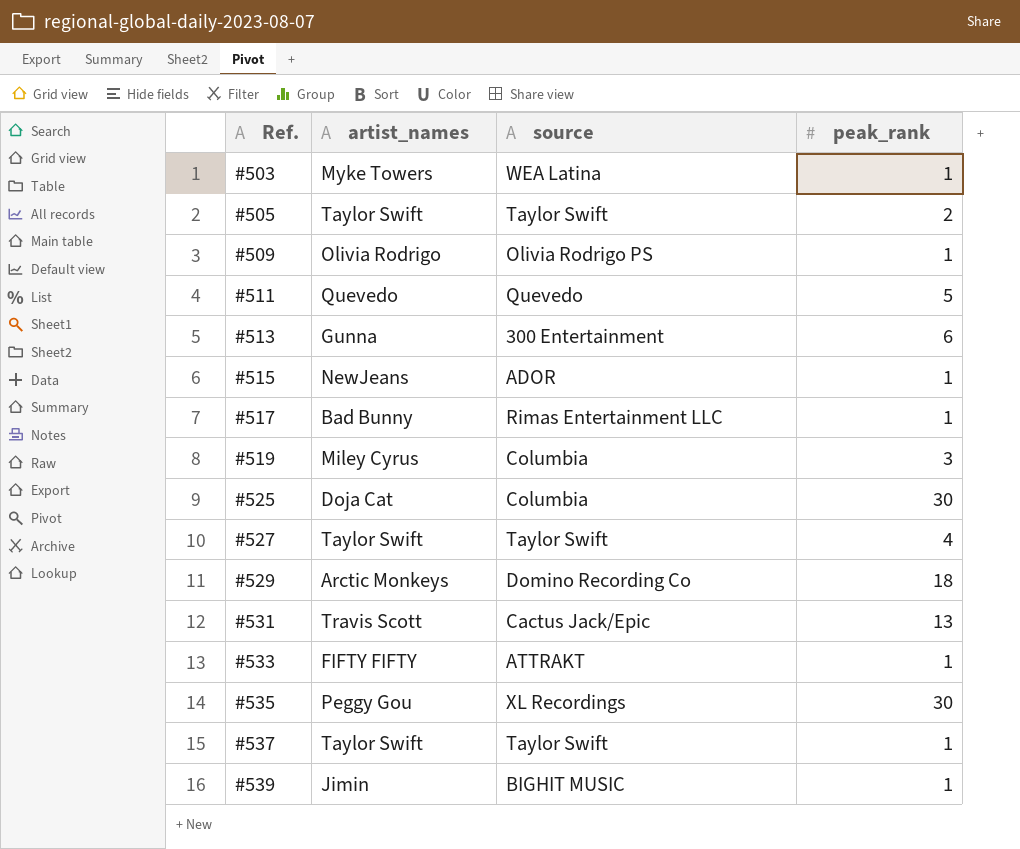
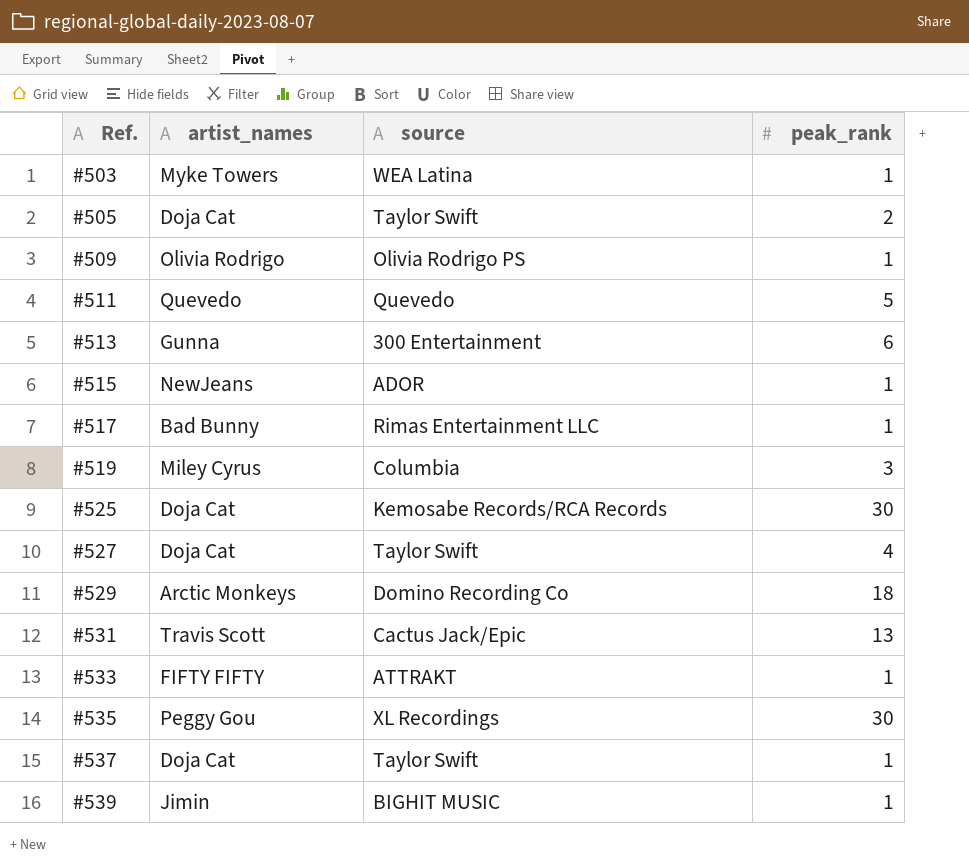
#505 | artist_names: Taylor Swift -> Doja Cat
#525 | source: Columbia -> Kemosabe Records/RCA Records
#527 | artist_names: Taylor Swift -> Doja Cat
#537 | artist_names: Taylor Swift -> Doja Cat

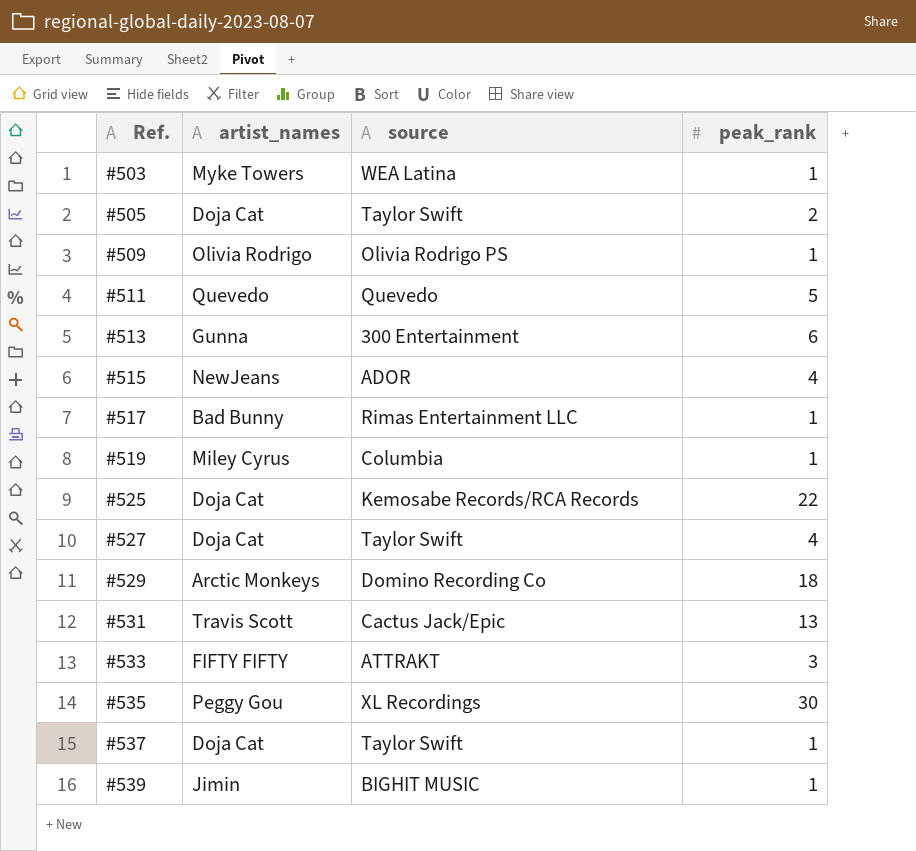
#515 | peak_rank: 1 -> 4
#519 | peak_rank: 3 -> 1
#525 | peak_rank: 30 -> 22
#533 | peak_rank: 1 -> 3

